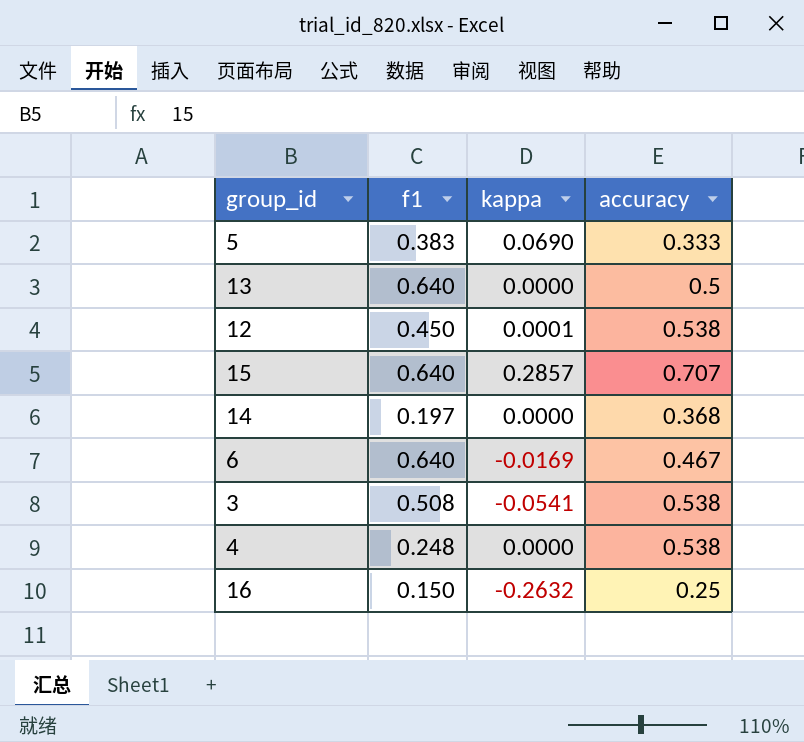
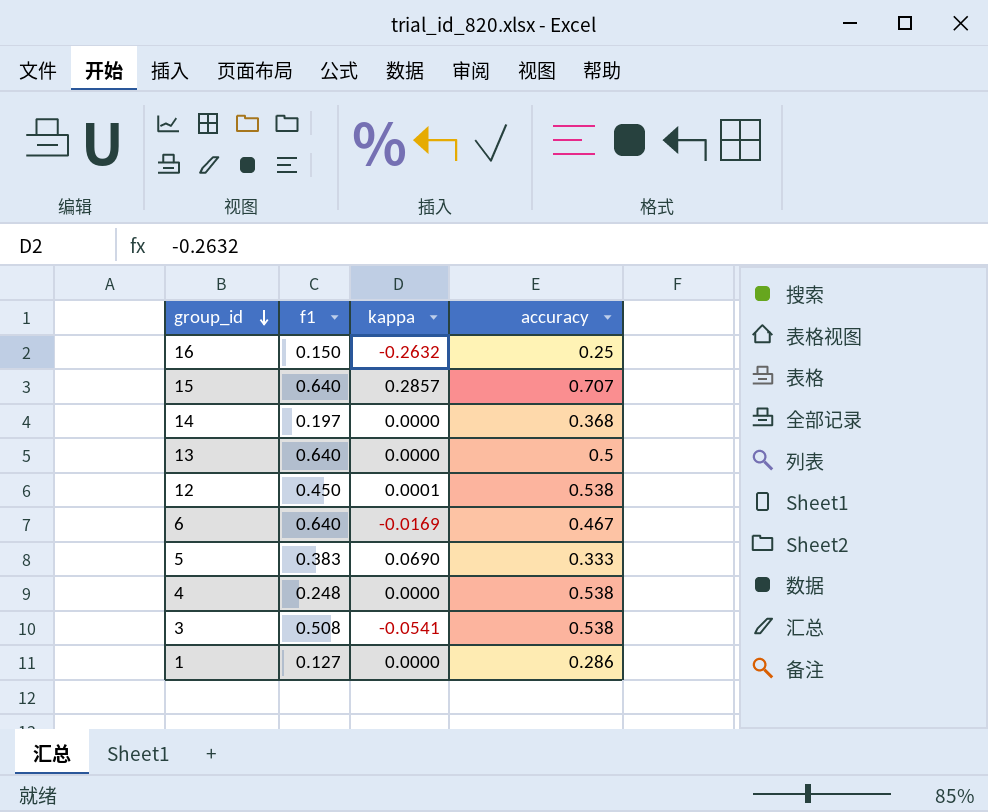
row order: none -> group_id descending
row 1: none -> 0.127 | 0.0000 | 0.286

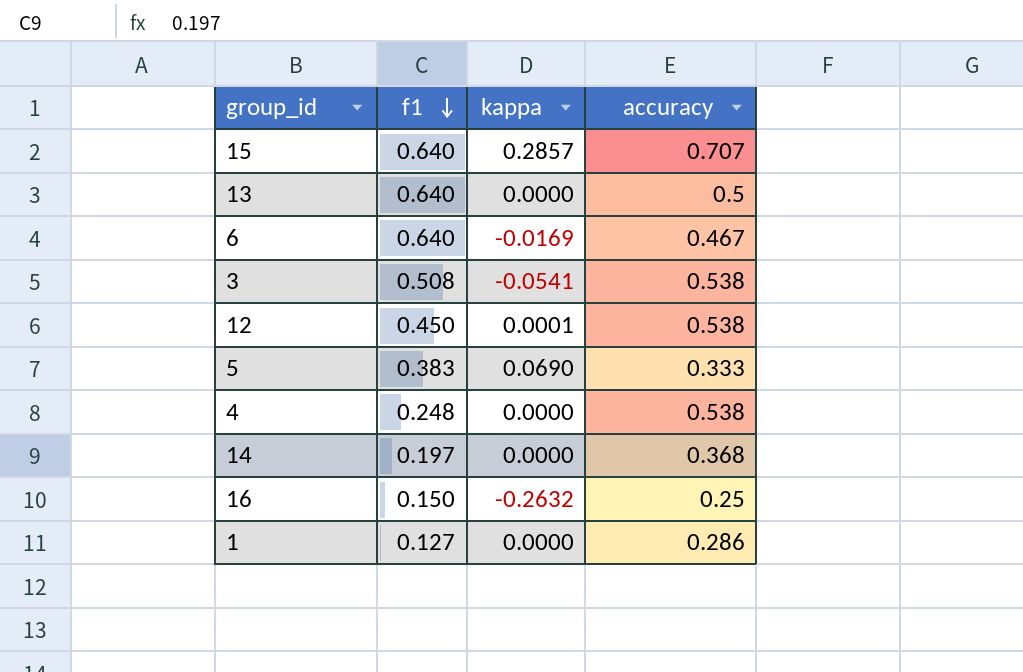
row order: group_id descending -> f1 descending

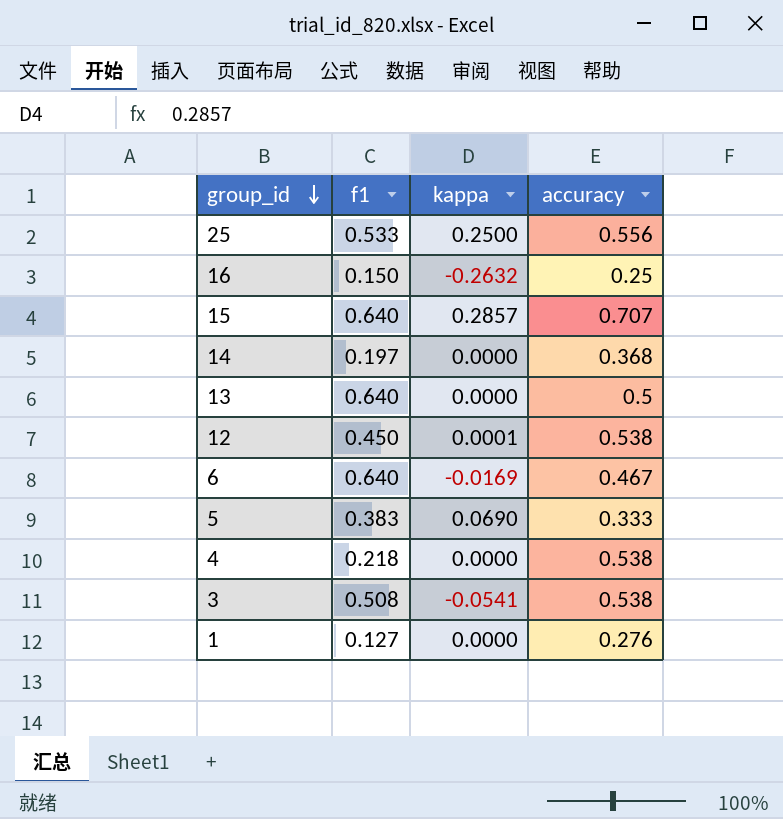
row order: f1 descending -> group_id descending
row 25: none -> 0.533 | 0.2500 | 0.556
4 | f1: 0.248 -> 0.218
1 | accuracy: 0.286 -> 0.276

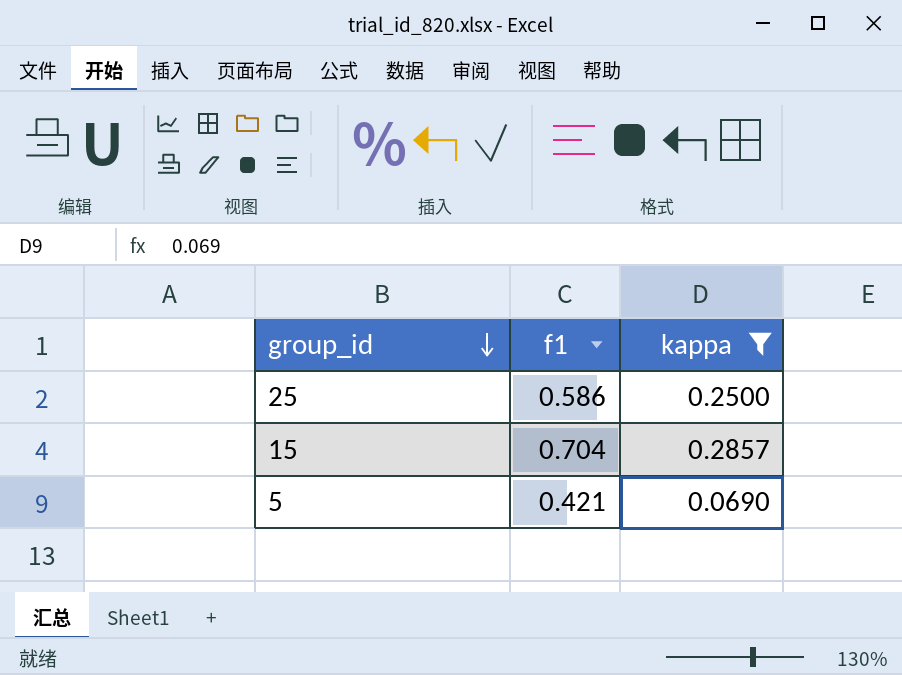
filter: none -> kappa >= 0.0690
column accuracy | position: 4 -> none
25 | f1: 0.533 -> 0.586
15 | f1: 0.640 -> 0.704
5 | f1: 0.383 -> 0.421

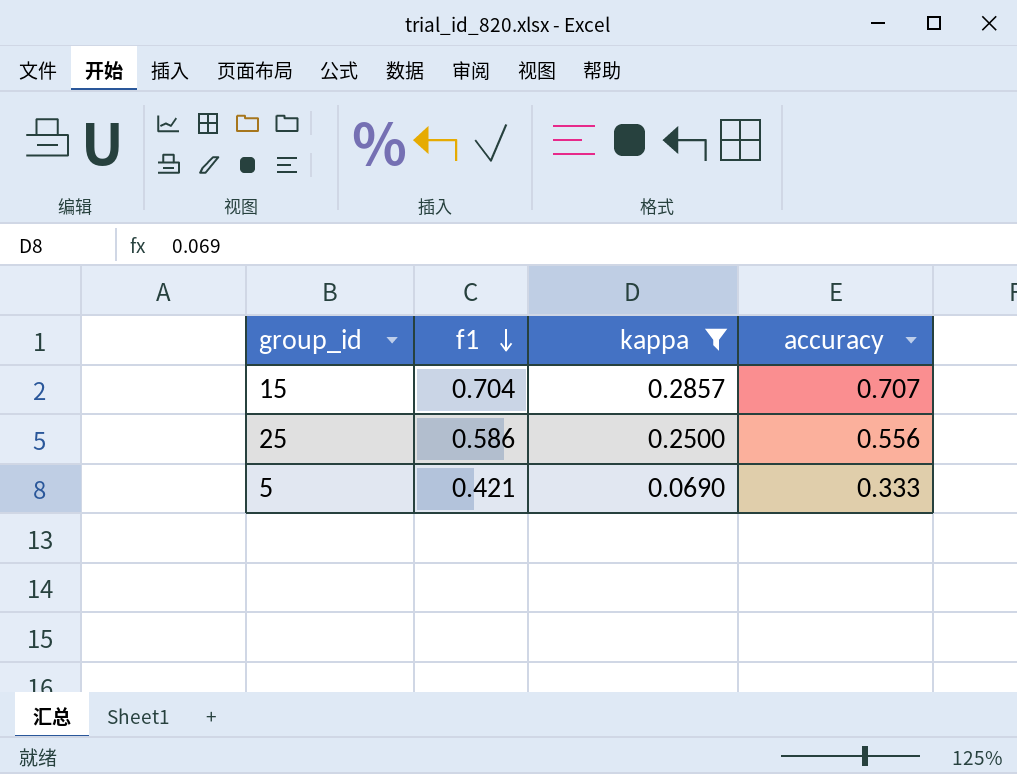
row order: group_id descending -> f1 descending
column accuracy | position: none -> 4

